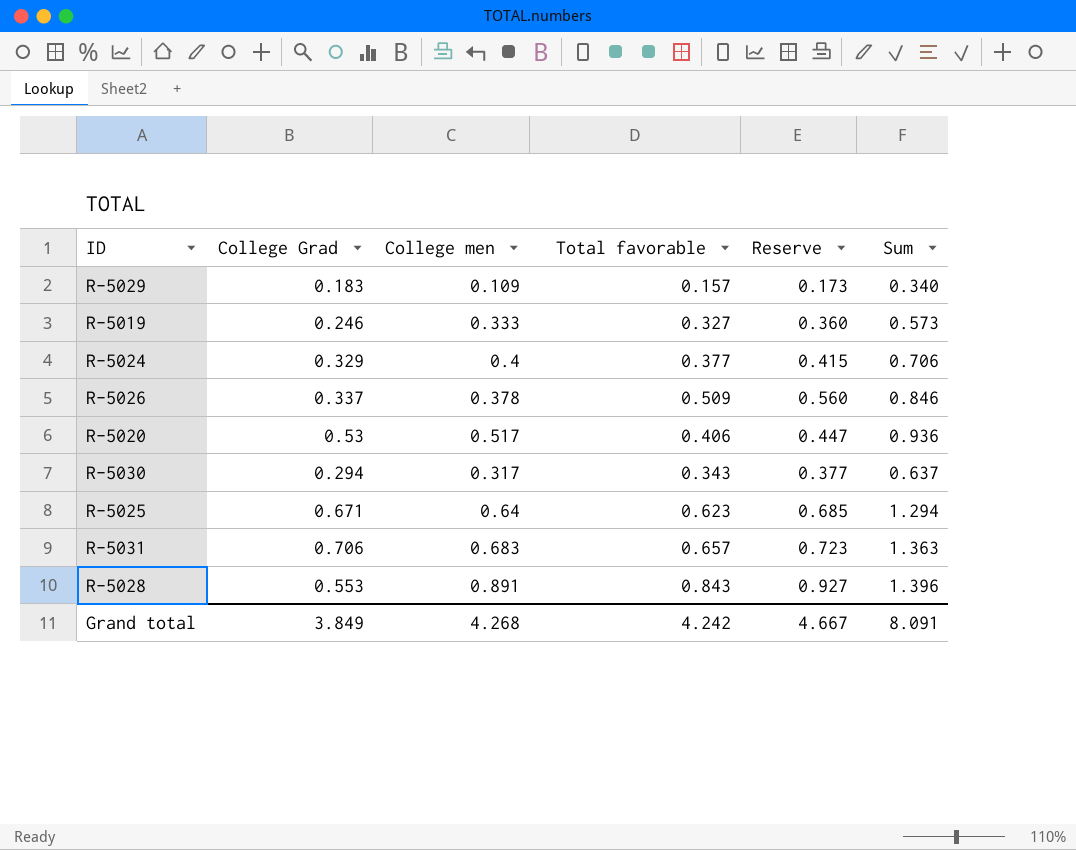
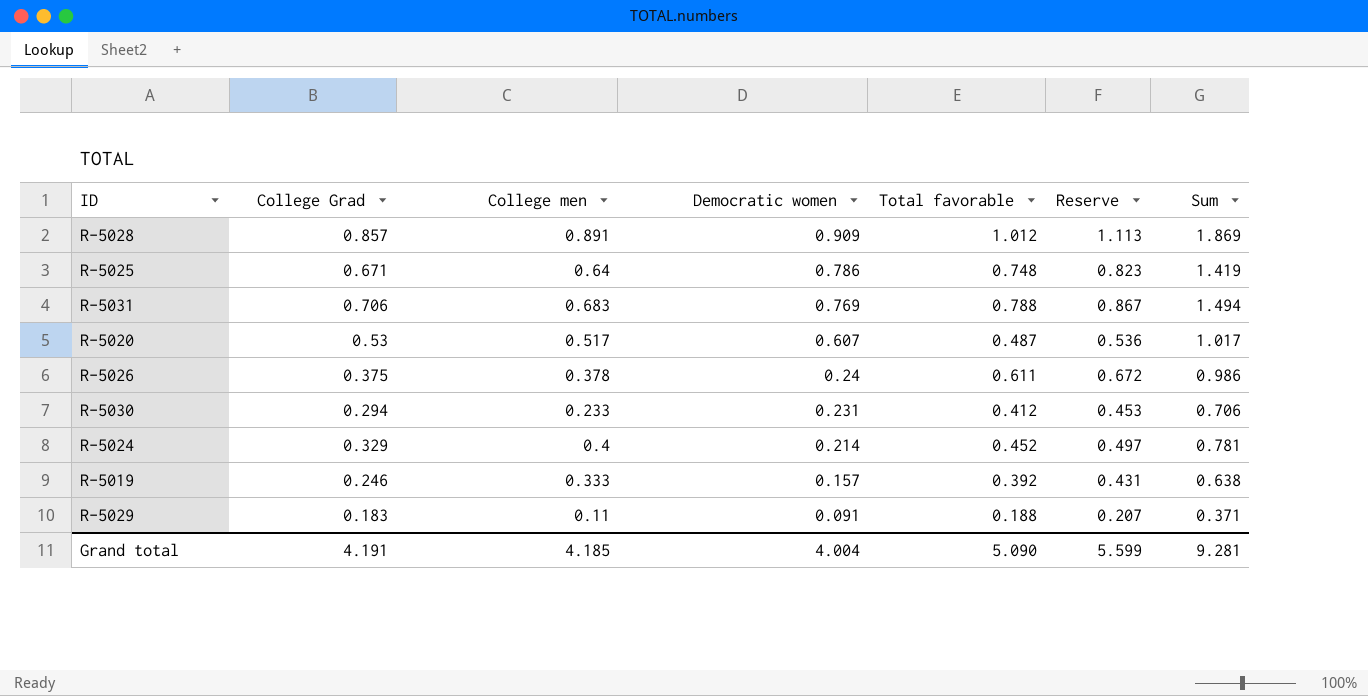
row order: none -> Democratic women descending
column Democratic women | position: none -> 4
R-5028 | College Grad: 0.553 -> 0.857
R-5028 | Total favorable: 0.843 -> 1.012
R-5028 | Reserve: 0.927 -> 1.113
R-5028 | Sum: 1.396 -> 1.869
R-5025 | Total favorable: 0.623 -> 0.748
R-5025 | Reserve: 0.685 -> 0.823
R-5025 | Sum: 1.294 -> 1.419
R-5031 | Total favorable: 0.657 -> 0.788
R-5031 | Reserve: 0.723 -> 0.867
R-5031 | Sum: 1.363 -> 1.494
R-5020 | Total favorable: 0.406 -> 0.487
R-5020 | Reserve: 0.447 -> 0.536
R-5020 | Sum: 0.936 -> 1.017
R-5026 | College Grad: 0.337 -> 0.375
R-5026 | Total favorable: 0.509 -> 0.611
R-5026 | Reserve: 0.560 -> 0.672
R-5026 | Sum: 0.846 -> 0.986
R-5030 | College men: 0.317 -> 0.233
R-5030 | Total favorable: 0.343 -> 0.412
R-5030 | Reserve: 0.377 -> 0.453
R-5030 | Sum: 0.637 -> 0.706
R-5024 | Total favorable: 0.377 -> 0.452
R-5024 | Reserve: 0.415 -> 0.497
R-5024 | Sum: 0.706 -> 0.781
R-5019 | Total favorable: 0.327 -> 0.392
R-5019 | Reserve: 0.360 -> 0.431
R-5019 | Sum: 0.573 -> 0.638
R-5029 | College men: 0.109 -> 0.11
R-5029 | Total favorable: 0.157 -> 0.188
R-5029 | Reserve: 0.173 -> 0.207
R-5029 | Sum: 0.340 -> 0.371
Grand total | College Grad: 3.849 -> 4.191
Grand total | College men: 4.268 -> 4.185
Grand total | Total favorable: 4.242 -> 5.090
Grand total | Reserve: 4.667 -> 5.599
Grand total | Sum: 8.091 -> 9.281

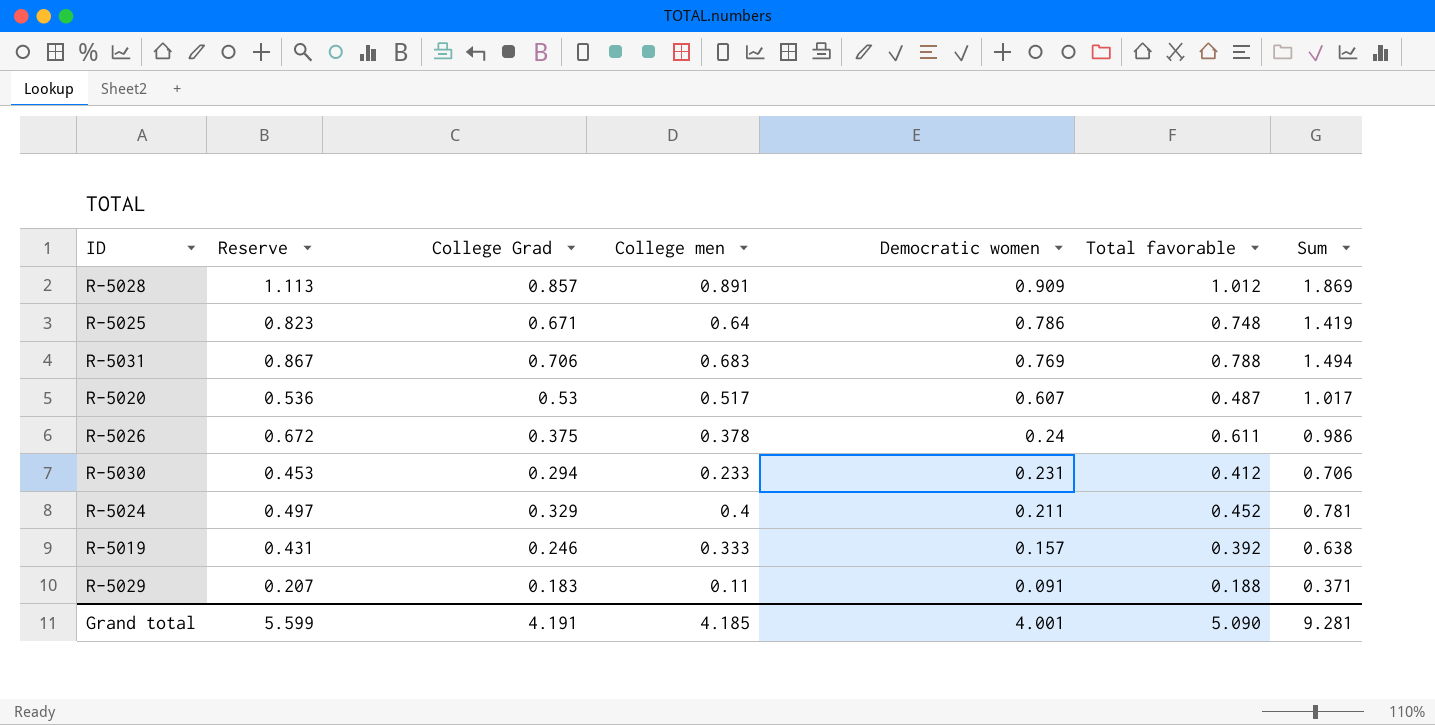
column Reserve | position: 6 -> 2
R-5024 | Democratic women: 0.214 -> 0.211
Grand total | Democratic women: 4.004 -> 4.001

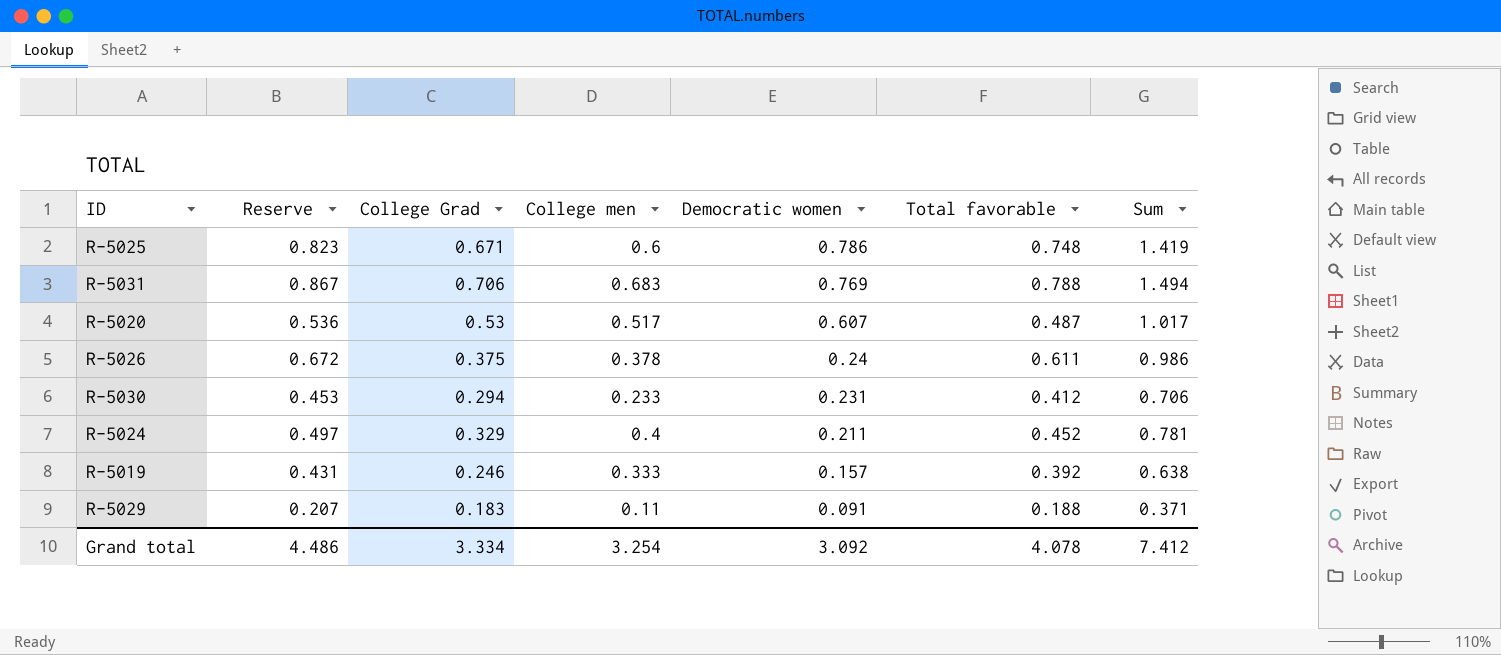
row R-5028: 1.113 | 0.857 | 0.891 | 0.909 | 1.012 | 1.869 -> none
R-5025 | College men: 0.64 -> 0.6
Grand total | Reserve: 5.599 -> 4.486
Grand total | College Grad: 4.191 -> 3.334
Grand total | College men: 4.185 -> 3.254
Grand total | Democratic women: 4.001 -> 3.092
Grand total | Total favorable: 5.090 -> 4.078
Grand total | Sum: 9.281 -> 7.412

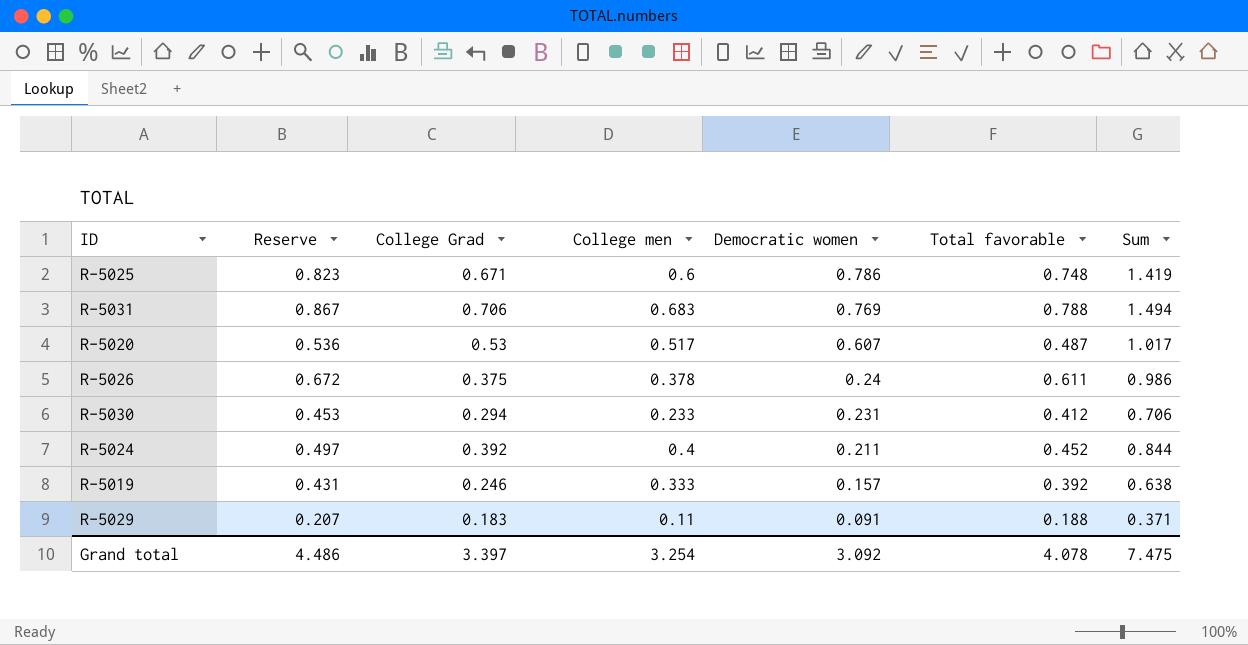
R-5024 | College Grad: 0.329 -> 0.392
R-5024 | Sum: 0.781 -> 0.844
Grand total | College Grad: 3.334 -> 3.397
Grand total | Sum: 7.412 -> 7.475

